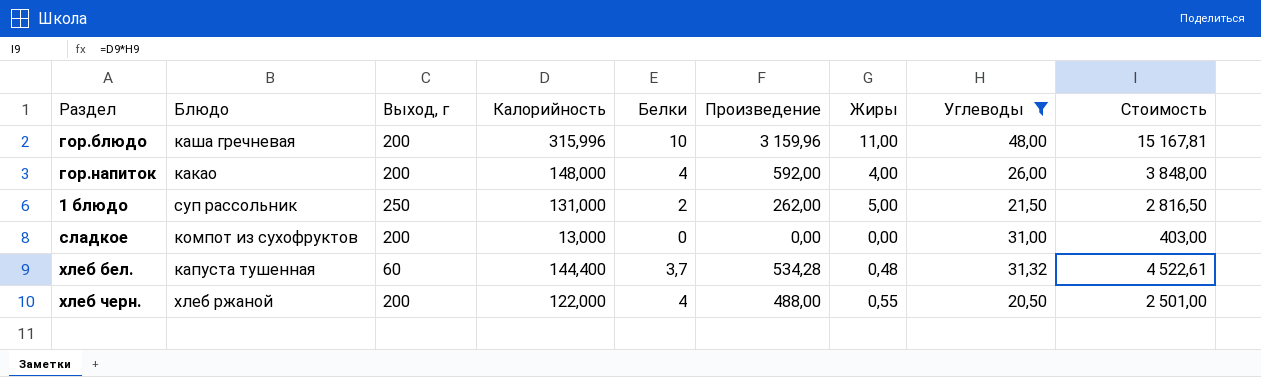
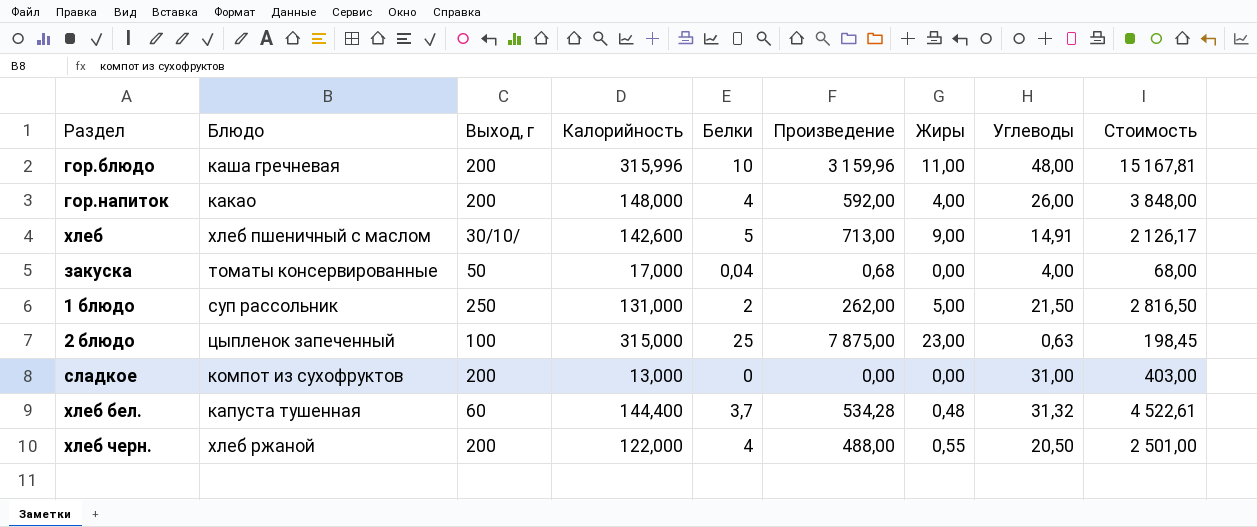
filter: Углеводы >= 20,50 -> none

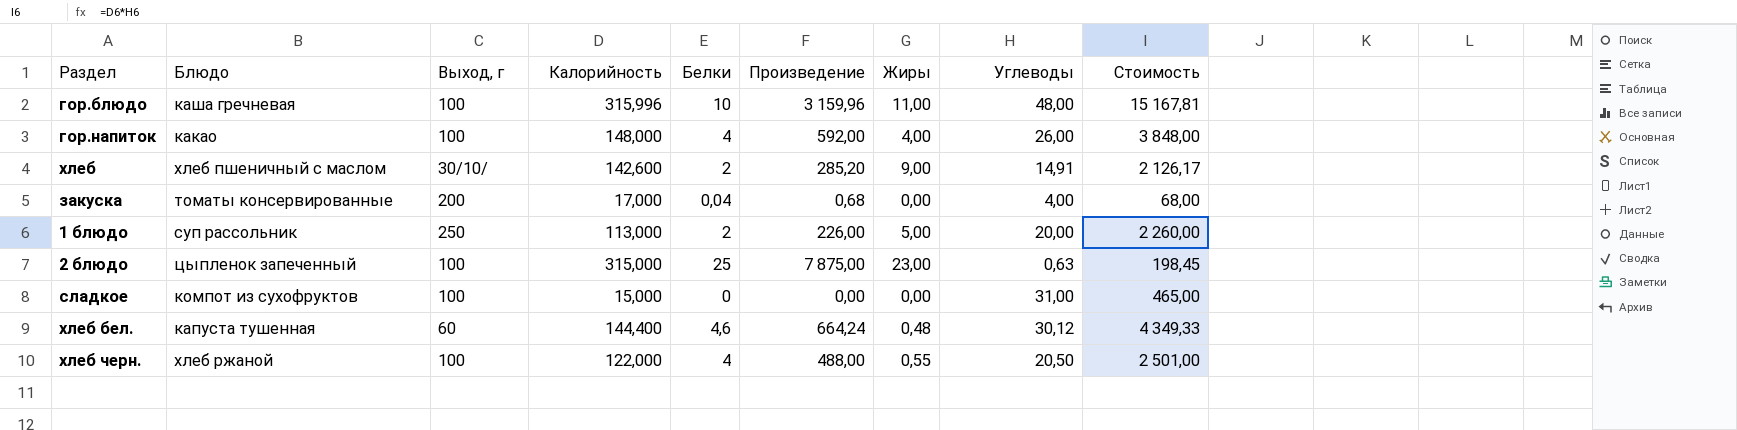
гор.блюдо | Выход, г: 200 -> 100
гор.напиток | Выход, г: 200 -> 100
хлеб | Белки: 5 -> 2
хлеб | Произведение: 713,00 -> 285,20
закуска | Выход, г: 50 -> 200
1 блюдо | Калорийность: 131,000 -> 113,000
1 блюдо | Произведение: 262,00 -> 226,00
1 блюдо | Углеводы: 21,50 -> 20,00
1 блюдо | Стоимость: 2 816,50 -> 2 260,00
сладкое | Выход, г: 200 -> 100
сладкое | Калорийность: 13,000 -> 15,000
сладкое | Стоимость: 403,00 -> 465,00
хлеб бел. | Белки: 3,7 -> 4,6
хлеб бел. | Произведение: 534,28 -> 664,24
хлеб бел. | Углеводы: 31,32 -> 30,12
хлеб бел. | Стоимость: 4 522,61 -> 4 349,33
хлеб черн. | Выход, г: 200 -> 100

